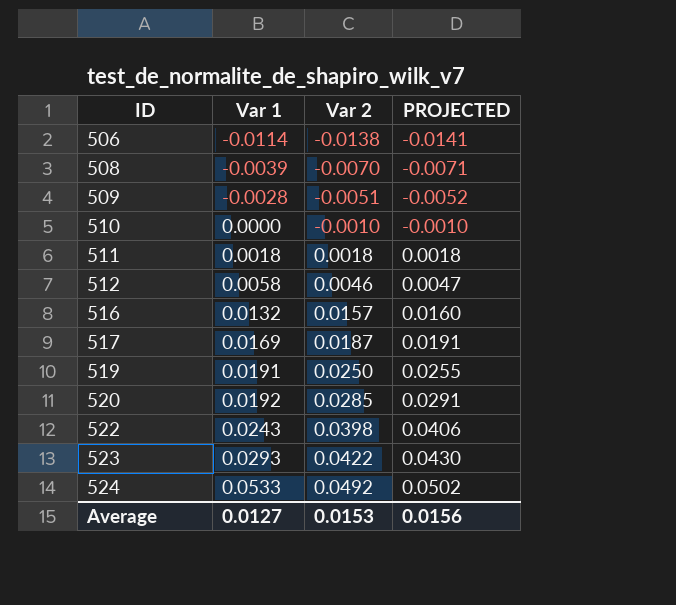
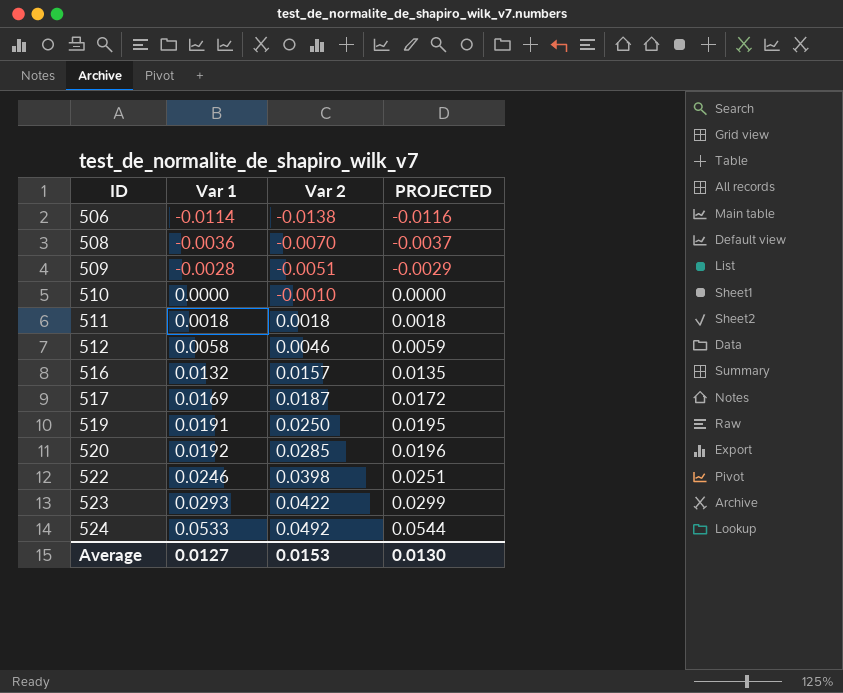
column PROJECTED | formula: [Var 2] * 1.02 -> [Var 1] * 1.02
508 | Var 1: -0.0039 -> -0.0036
522 | Var 1: 0.0243 -> 0.0246
Average | PROJECTED: 0.0156 -> 0.0130

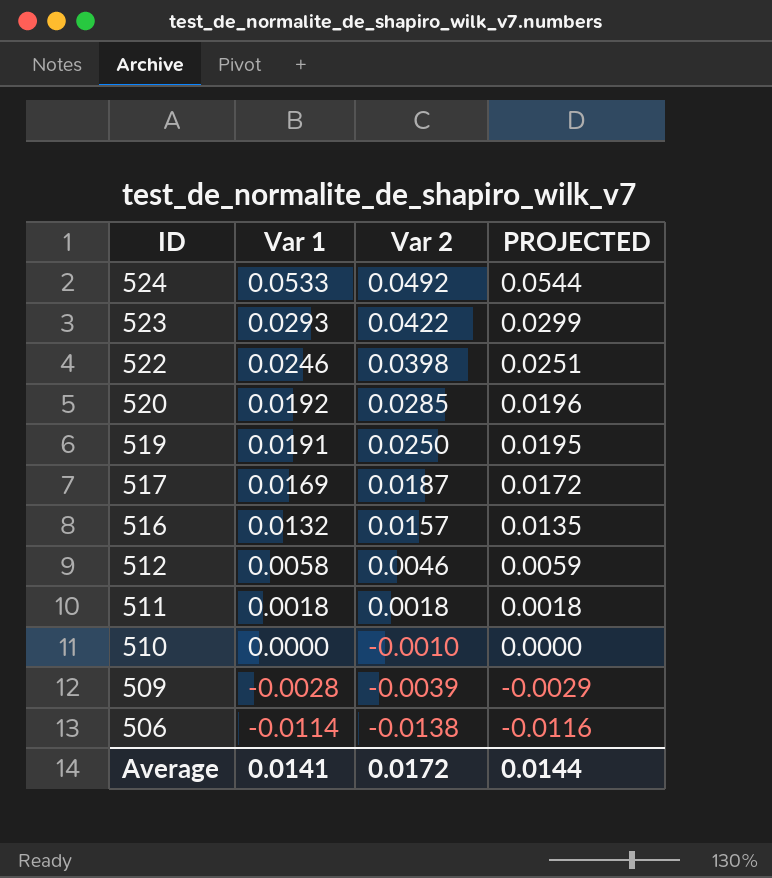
row order: ID ascending -> ID descending
row 508: -0.0036 | -0.0070 | -0.0037 -> none
509 | Var 2: -0.0051 -> -0.0039
Average | Var 1: 0.0127 -> 0.0141
Average | Var 2: 0.0153 -> 0.0172
Average | PROJECTED: 0.0130 -> 0.0144

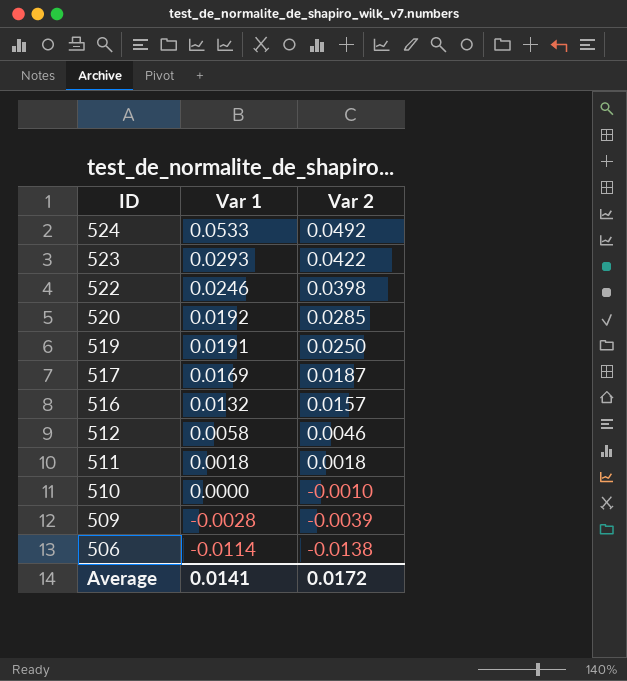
column PROJECTED | formula: [Var 1] * 1.02 -> none

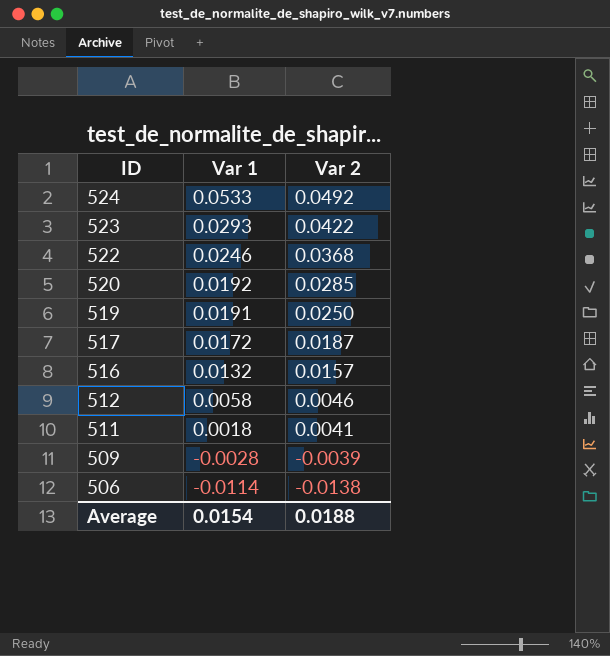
row 510: 0.0000 | -0.0010 -> none
522 | Var 2: 0.0398 -> 0.0368
517 | Var 1: 0.0169 -> 0.0172
511 | Var 2: 0.0018 -> 0.0041
Average | Var 1: 0.0141 -> 0.0154
Average | Var 2: 0.0172 -> 0.0188

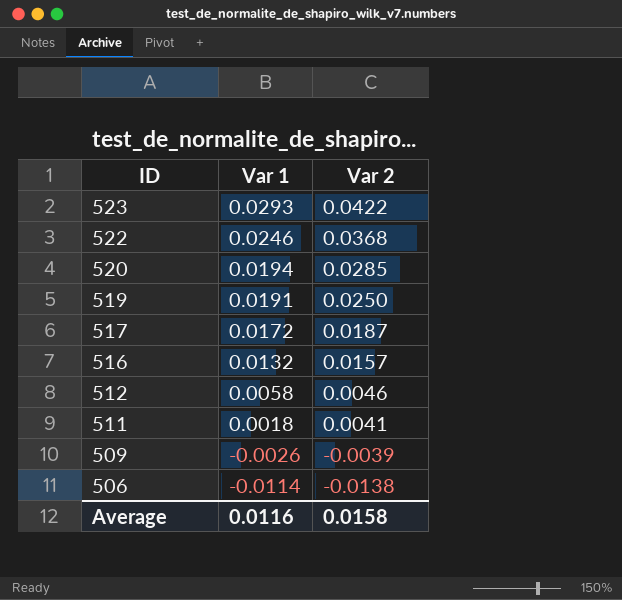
row 524: 0.0533 | 0.0492 -> none
520 | Var 1: 0.0192 -> 0.0194
509 | Var 1: -0.0028 -> -0.0026
Average | Var 1: 0.0154 -> 0.0116
Average | Var 2: 0.0188 -> 0.0158

